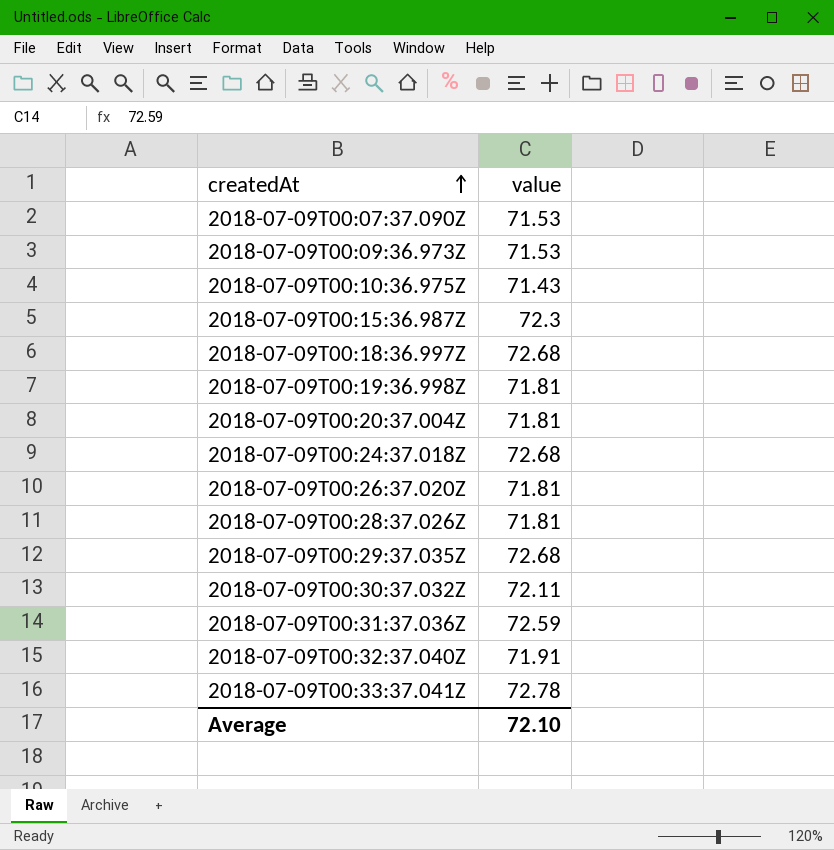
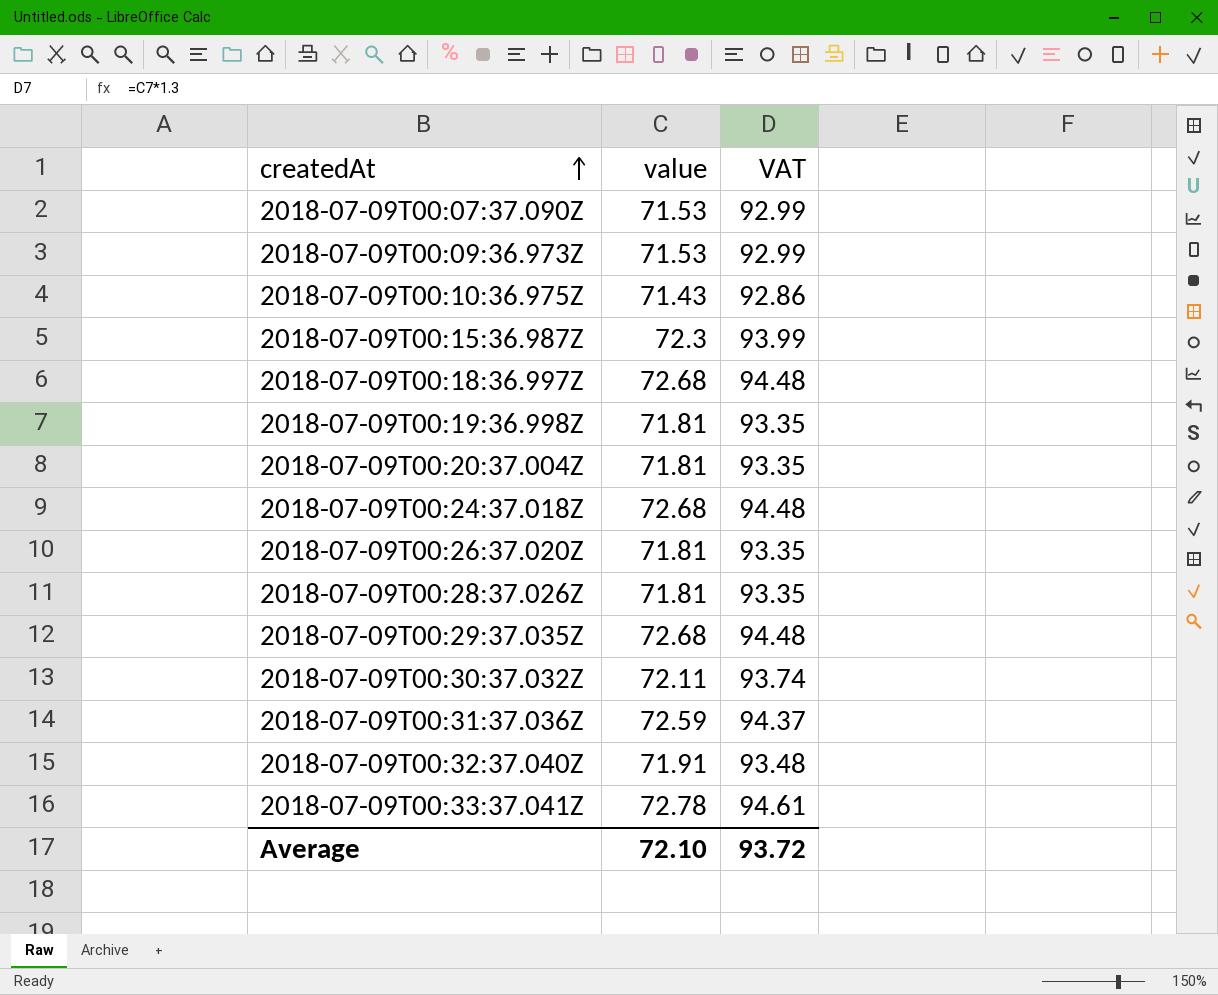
column VAT | formula: none -> [value] * 1.3

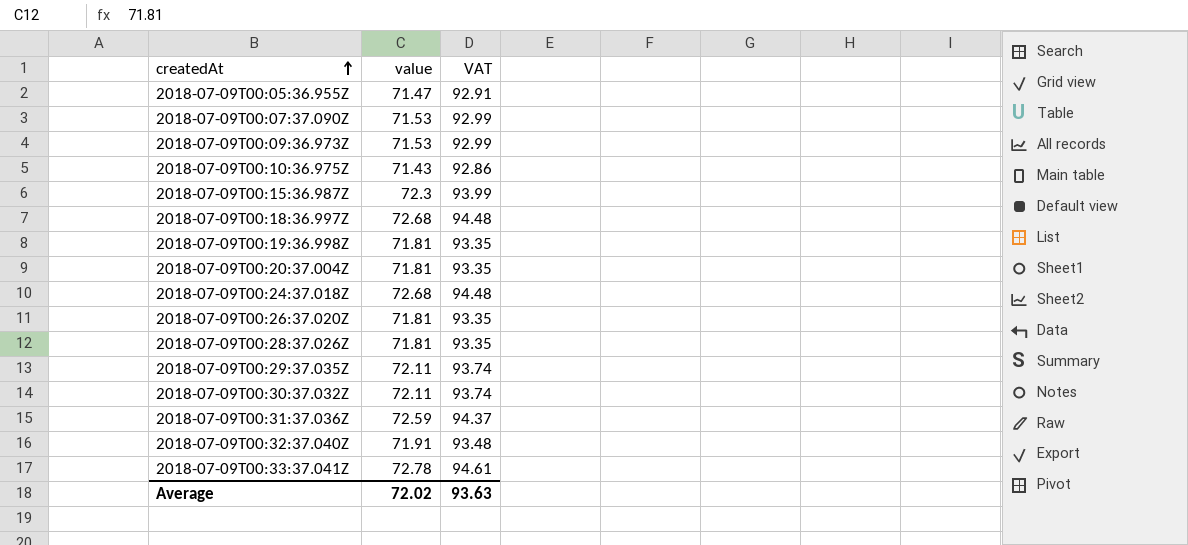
row 2018-07-09T00:05:36.955Z: none -> 71.47 | 92.91
2018-07-09T00:29:37.035Z | value: 72.68 -> 72.11
2018-07-09T00:29:37.035Z | VAT: 94.48 -> 93.74
Average | value: 72.10 -> 72.02
Average | VAT: 93.72 -> 93.63

